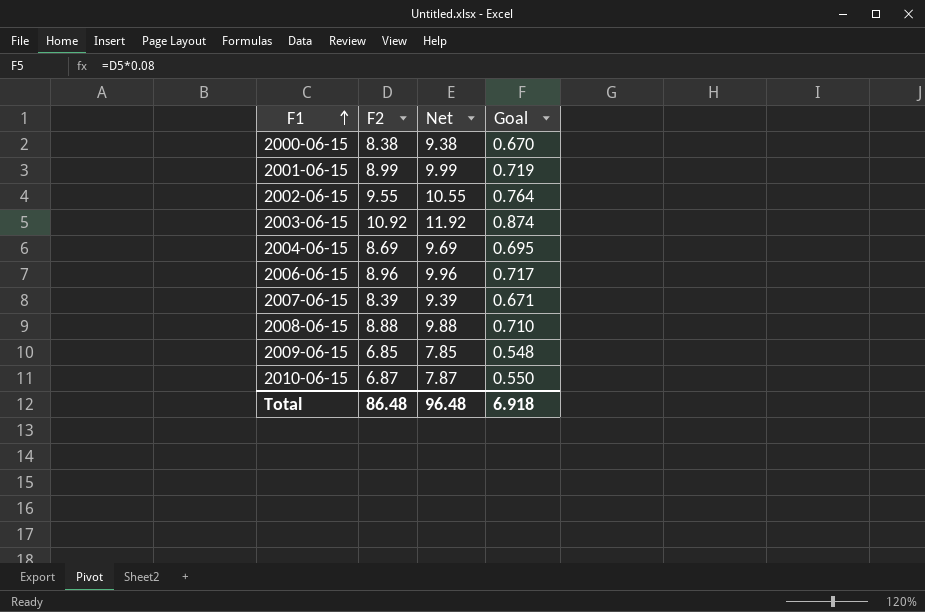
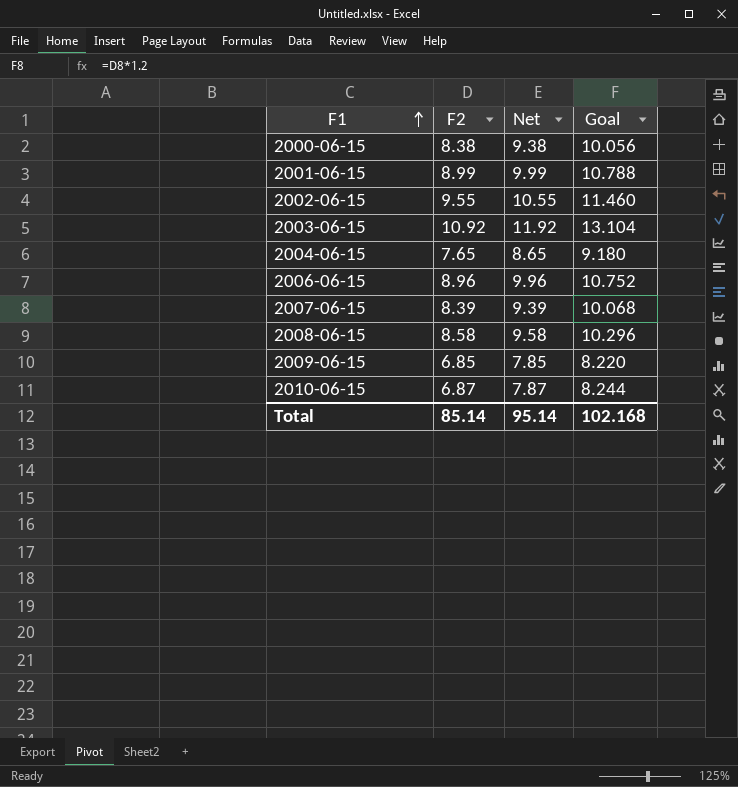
column Goal | formula: [F2] * 0.08 -> [F2] * 1.2
2004-06-15 | F2: 8.69 -> 7.65
2004-06-15 | Net: 9.69 -> 8.65
2008-06-15 | F2: 8.88 -> 8.58
2008-06-15 | Net: 9.88 -> 9.58
Total | F2: 86.48 -> 85.14
Total | Net: 96.48 -> 95.14
Total | Goal: 6.918 -> 102.168

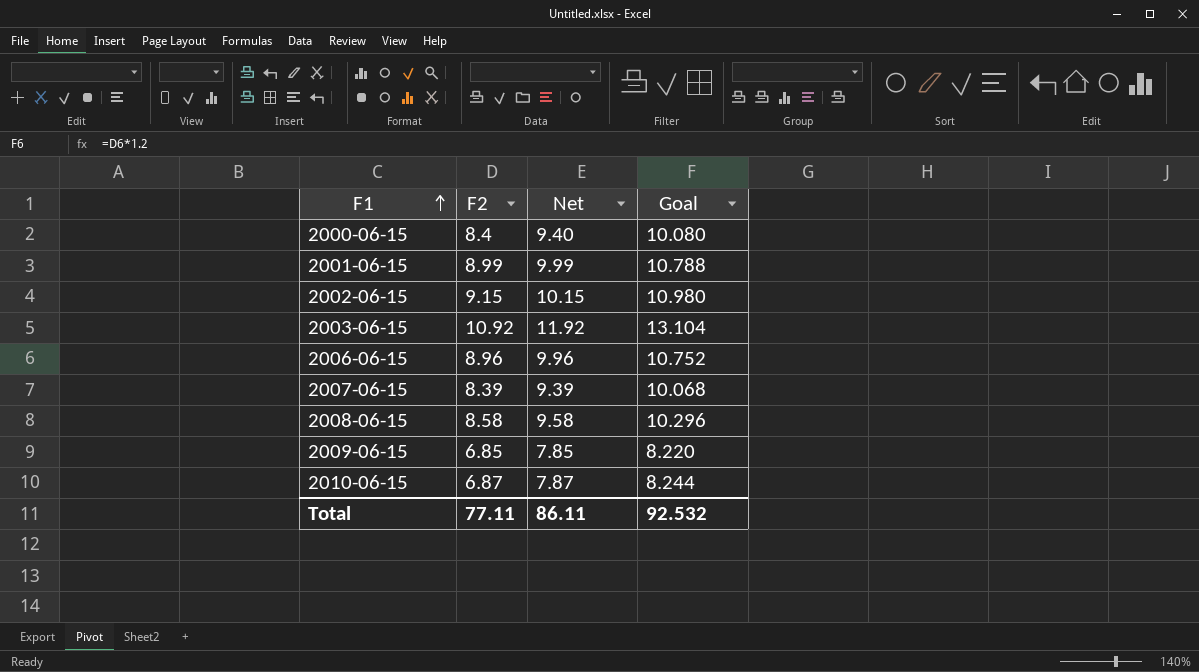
row 2004-06-15: 7.65 | 8.65 | 9.180 -> none
2000-06-15 | F2: 8.38 -> 8.4
2000-06-15 | Net: 9.38 -> 9.40
2000-06-15 | Goal: 10.056 -> 10.080
2002-06-15 | F2: 9.55 -> 9.15
2002-06-15 | Net: 10.55 -> 10.15
2002-06-15 | Goal: 11.460 -> 10.980
Total | F2: 85.14 -> 77.11
Total | Net: 95.14 -> 86.11
Total | Goal: 102.168 -> 92.532

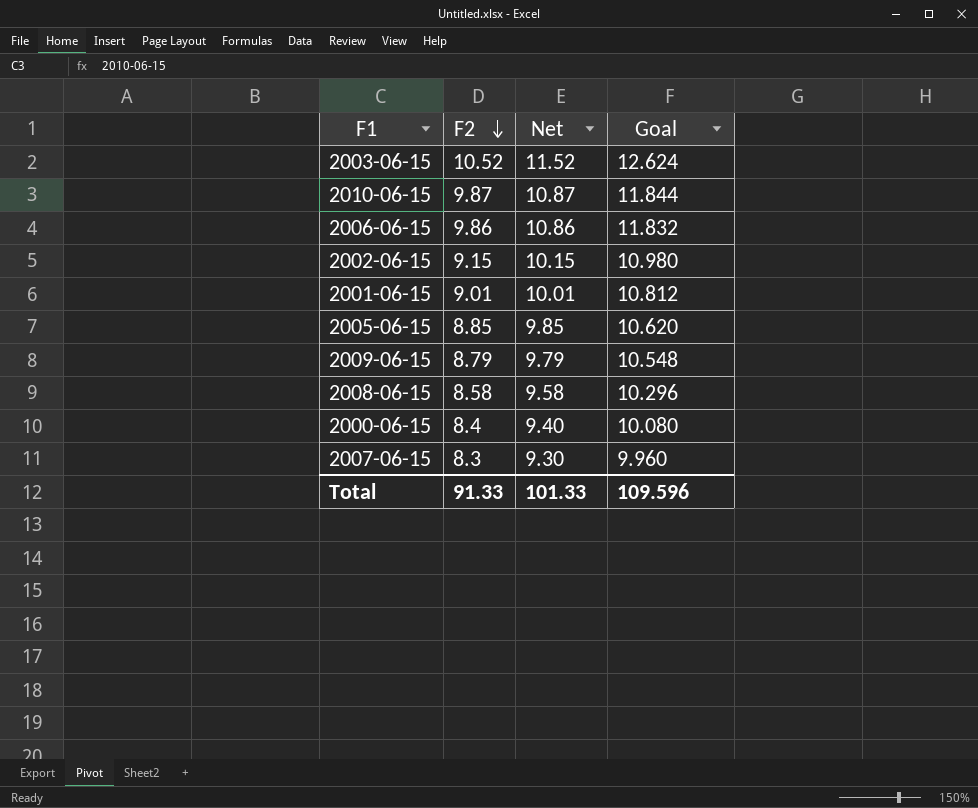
row order: F1 ascending -> F2 descending
2003-06-15 | F2: 10.92 -> 10.52
2003-06-15 | Net: 11.92 -> 11.52
2003-06-15 | Goal: 13.104 -> 12.624
2010-06-15 | F2: 6.87 -> 9.87
2010-06-15 | Net: 7.87 -> 10.87
2010-06-15 | Goal: 8.244 -> 11.844
2006-06-15 | F2: 8.96 -> 9.86
2006-06-15 | Net: 9.96 -> 10.86
2006-06-15 | Goal: 10.752 -> 11.832
2001-06-15 | F2: 8.99 -> 9.01
2001-06-15 | Net: 9.99 -> 10.01
2001-06-15 | Goal: 10.788 -> 10.812
row 2005-06-15: none -> 8.85 | 9.85 | 10.620
2009-06-15 | F2: 6.85 -> 8.79
2009-06-15 | Net: 7.85 -> 9.79
2009-06-15 | Goal: 8.220 -> 10.548
2007-06-15 | F2: 8.39 -> 8.3
2007-06-15 | Net: 9.39 -> 9.30
2007-06-15 | Goal: 10.068 -> 9.960
Total | F2: 77.11 -> 91.33
Total | Net: 86.11 -> 101.33
Total | Goal: 92.532 -> 109.596

